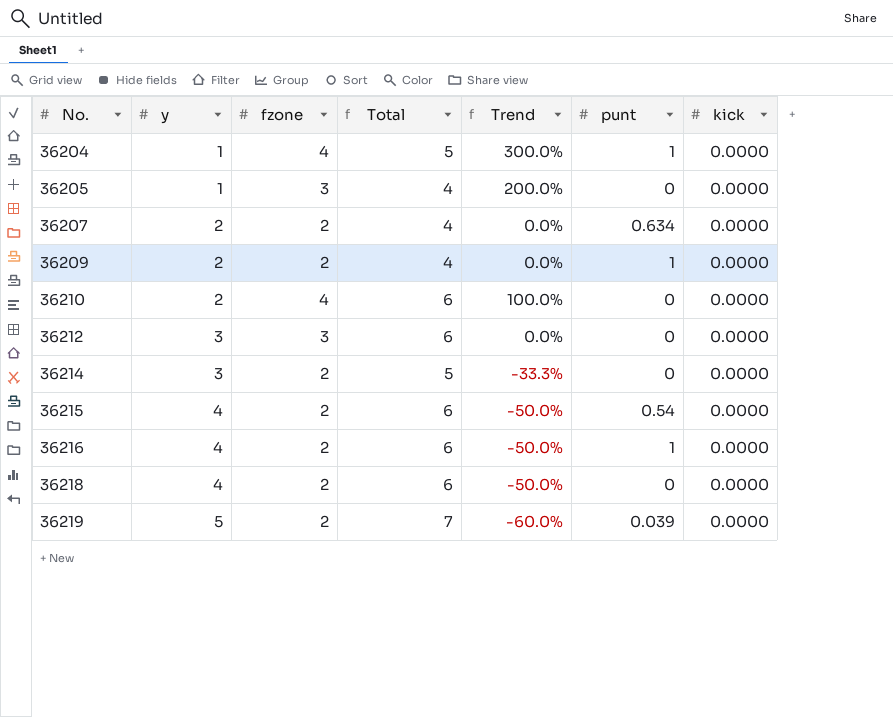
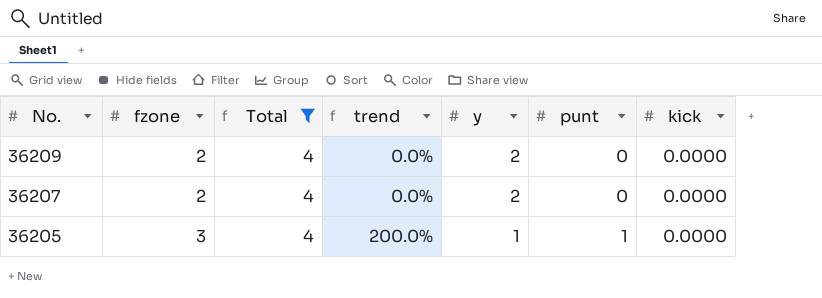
filter: none -> Total = 4
row order: No. ascending -> No. descending
column name: Trend -> trend
column y | position: 2 -> 5
36209 | punt: 1 -> 0
36207 | punt: 0.634 -> 0
36205 | punt: 0 -> 1

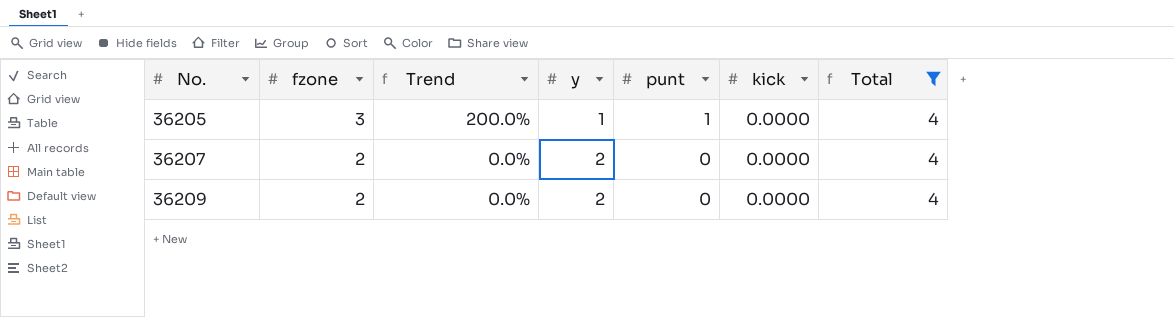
row order: No. descending -> No. ascending
column name: trend -> Trend
column Total | position: 3 -> 7

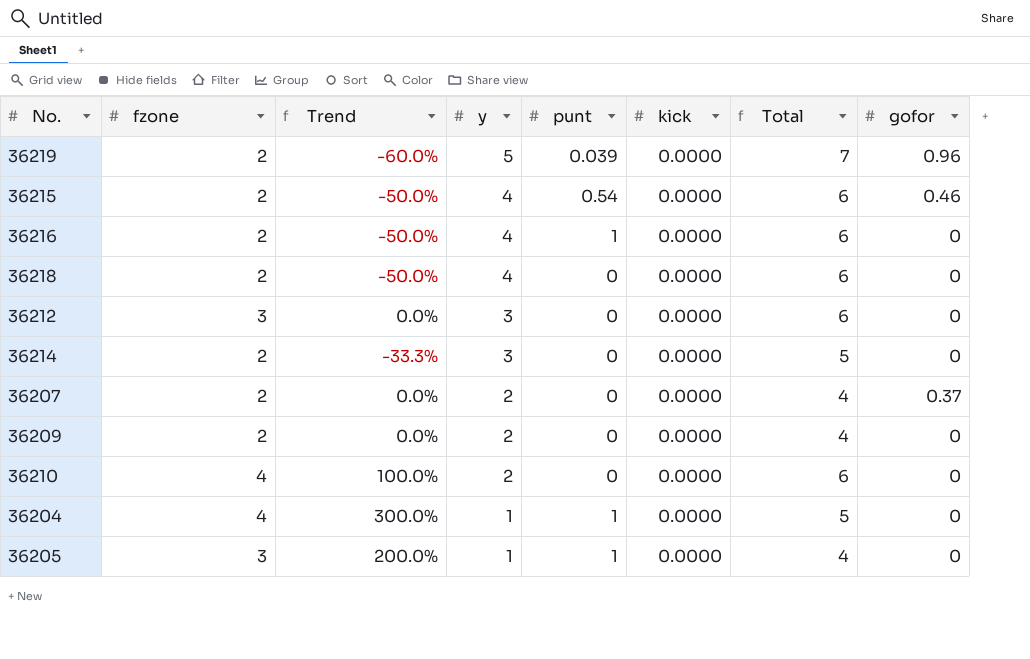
filter: Total = 4 -> none
row order: No. ascending -> y descending
column gofor | position: none -> 8

